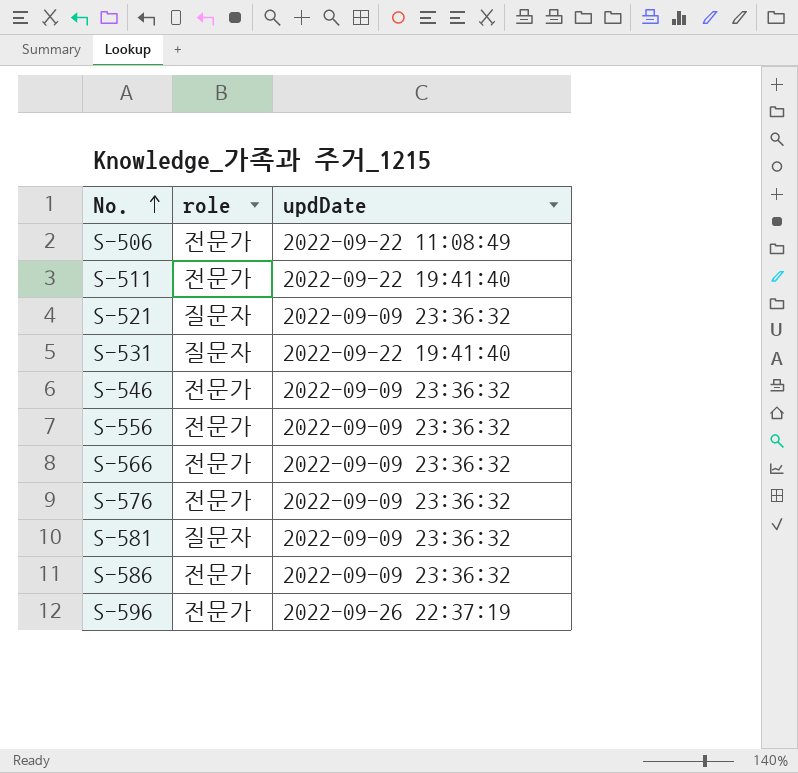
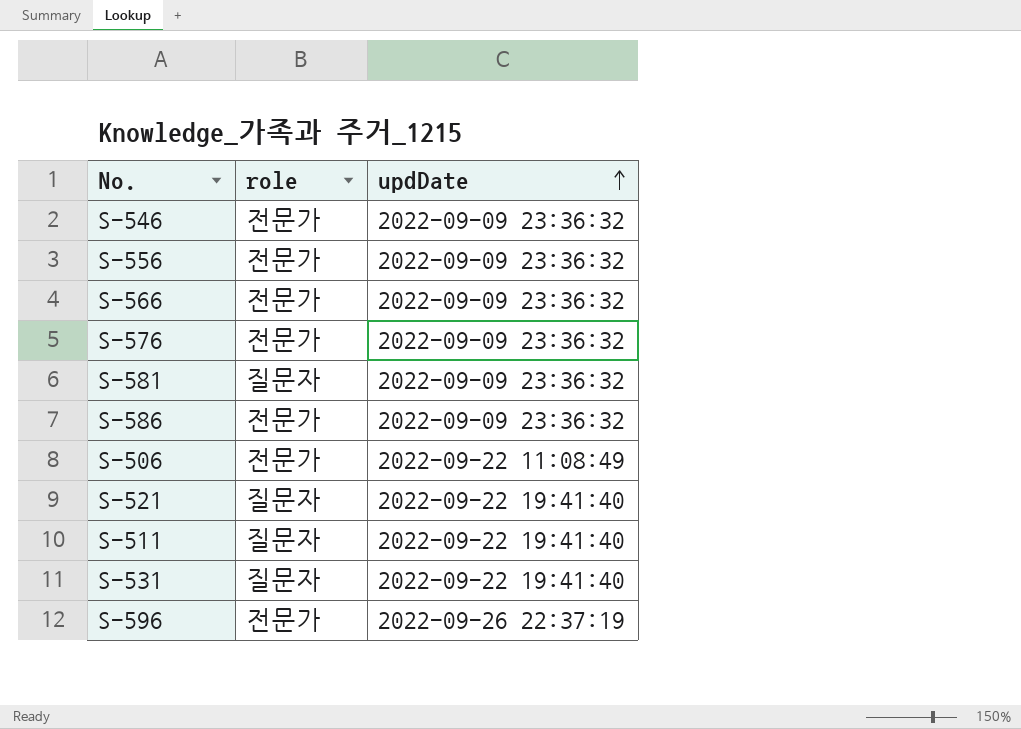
row order: No. ascending -> updDate ascending
S-521 | updDate: 2022-09-09 23:36:32 -> 2022-09-22 19:41:40
S-511 | role: 전문가 -> 질문자

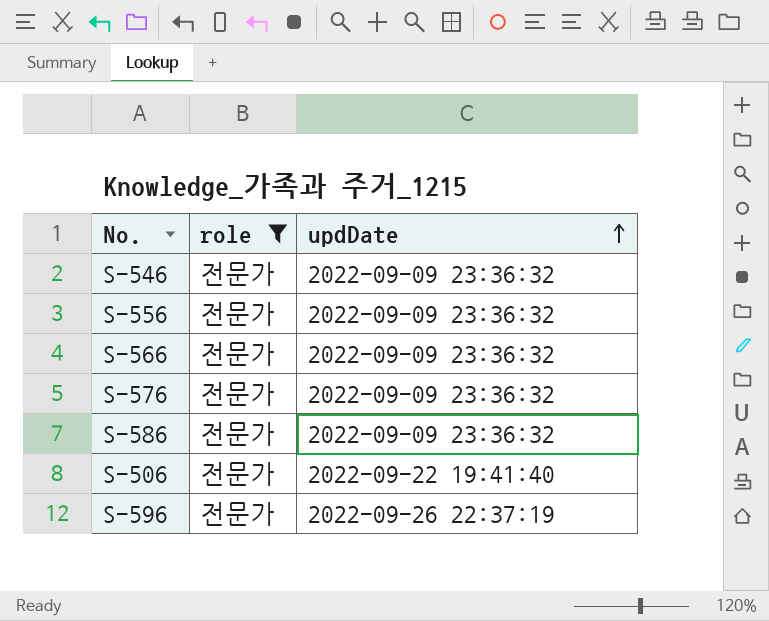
filter: none -> role = 전문가
S-506 | updDate: 2022-09-22 11:08:49 -> 2022-09-22 19:41:40

